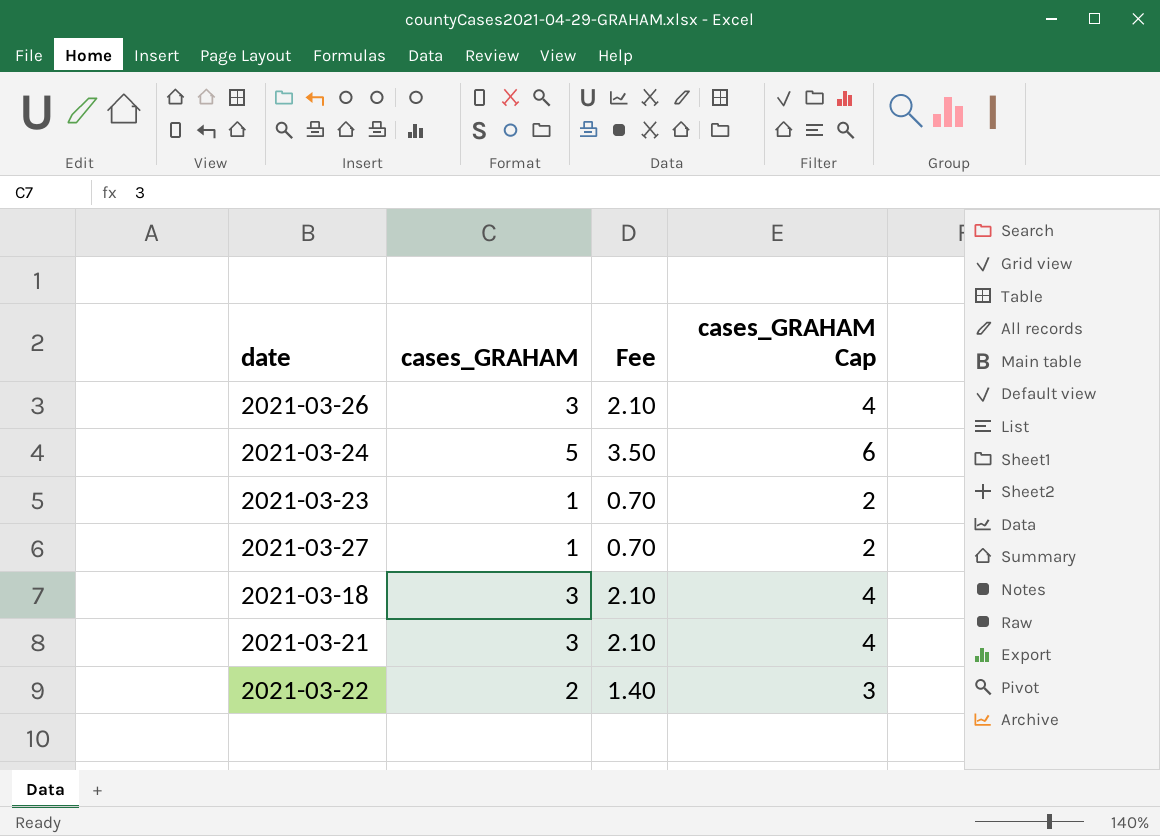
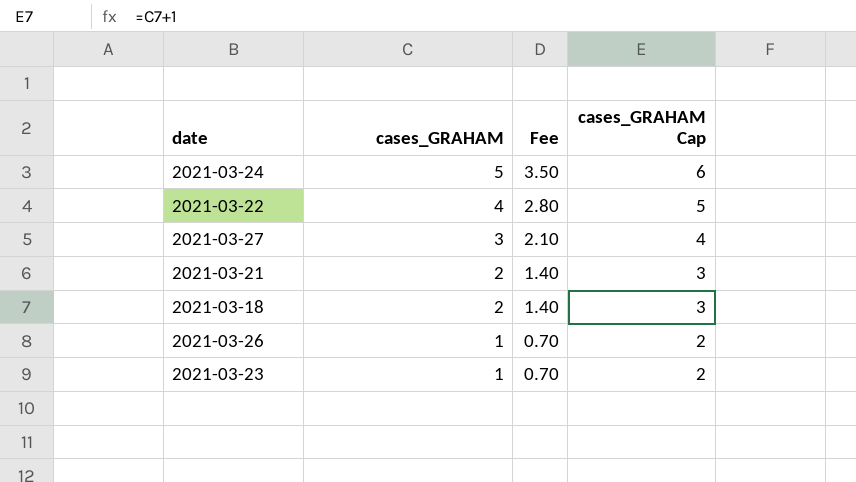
row order: none -> cases_GRAHAM descending
2021-03-22 | cases_GRAHAM: 2 -> 4
2021-03-22 | Fee: 1.40 -> 2.80
2021-03-22 | cases_GRAHAM Cap: 3 -> 5
2021-03-27 | cases_GRAHAM: 1 -> 3
2021-03-27 | Fee: 0.70 -> 2.10
2021-03-27 | cases_GRAHAM Cap: 2 -> 4
2021-03-21 | cases_GRAHAM: 3 -> 2
2021-03-21 | Fee: 2.10 -> 1.40
2021-03-21 | cases_GRAHAM Cap: 4 -> 3
2021-03-18 | cases_GRAHAM: 3 -> 2
2021-03-18 | Fee: 2.10 -> 1.40
2021-03-18 | cases_GRAHAM Cap: 4 -> 3
2021-03-26 | cases_GRAHAM: 3 -> 1
2021-03-26 | Fee: 2.10 -> 0.70
2021-03-26 | cases_GRAHAM Cap: 4 -> 2

